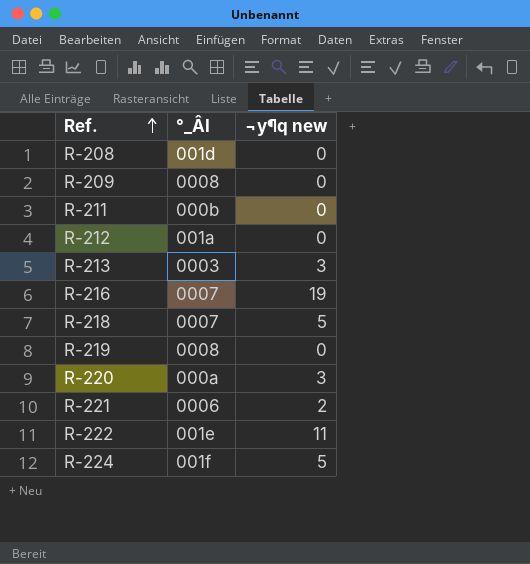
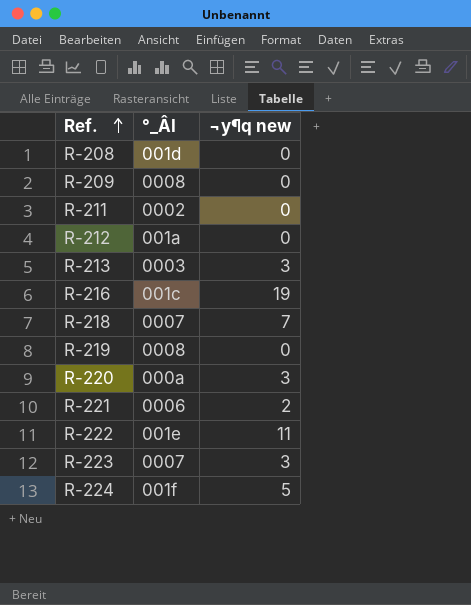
R-211 | °_ÂI: 000b -> 0002
R-216 | °_ÂI: 0007 -> 001c
R-218 | ¬y¶q new: 5 -> 7
row R-223: none -> 0007 | 3

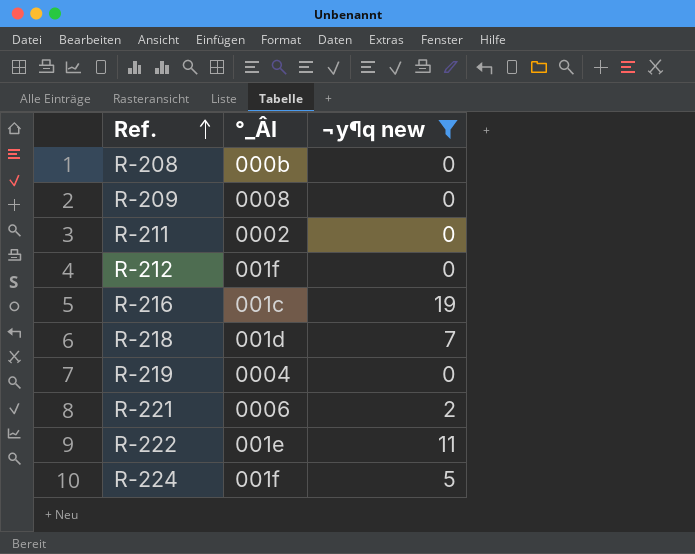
filter: none -> ¬y¶q new != 3
R-208 | °_ÂI: 001d -> 000b
R-212 | °_ÂI: 001a -> 001f
R-218 | °_ÂI: 0007 -> 001d
R-219 | °_ÂI: 0008 -> 0004

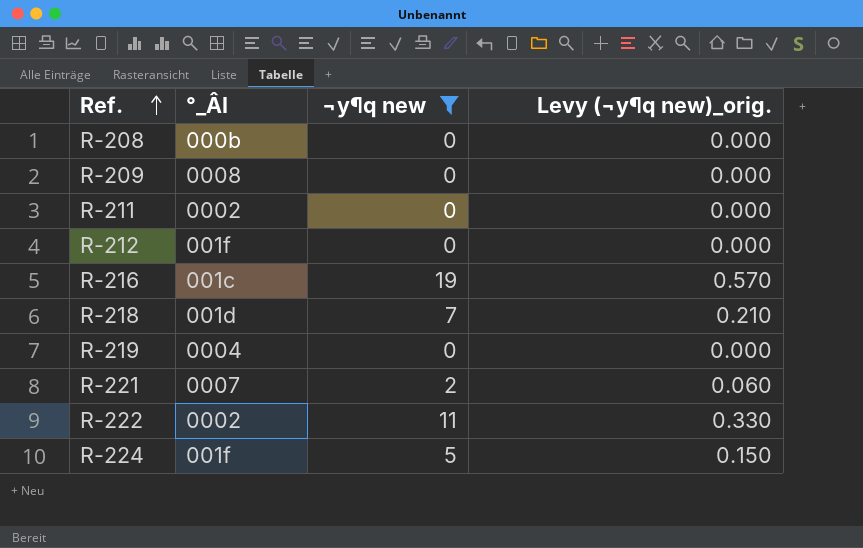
column Levy (¬y¶q new)_orig. | formula: none -> [¬y¶q new] * 0.03
R-221 | °_ÂI: 0006 -> 0007
R-222 | °_ÂI: 001e -> 0002

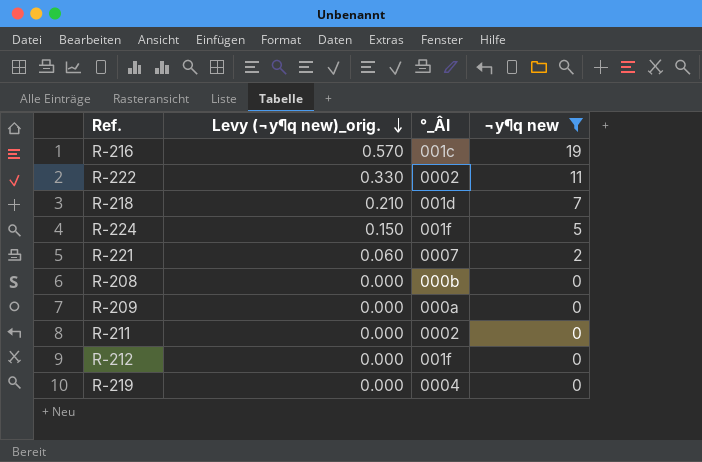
row order: Ref. ascending -> Levy (¬y¶q new)_orig. descending
column Levy (¬y¶q new)_orig. | position: 4 -> 2
R-209 | °_ÂI: 0008 -> 000a

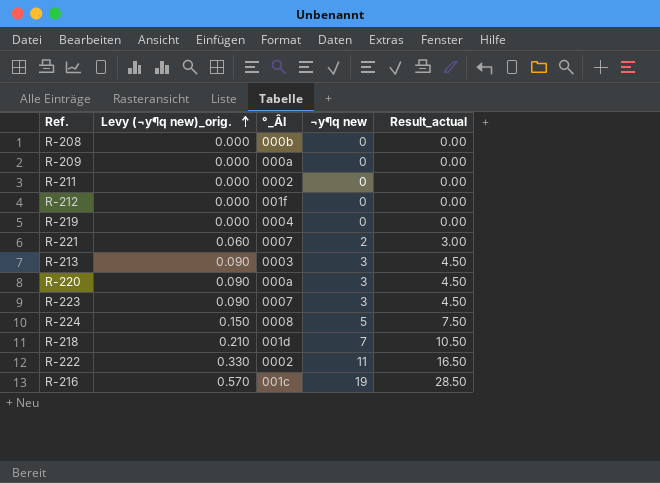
filter: ¬y¶q new != 3 -> none
row order: Levy (¬y¶q new)_orig. descending -> Levy (¬y¶q new)_orig. ascending
column Result_actual | formula: none -> [¬y¶q new] * 1.5
R-224 | °_ÂI: 001f -> 0008

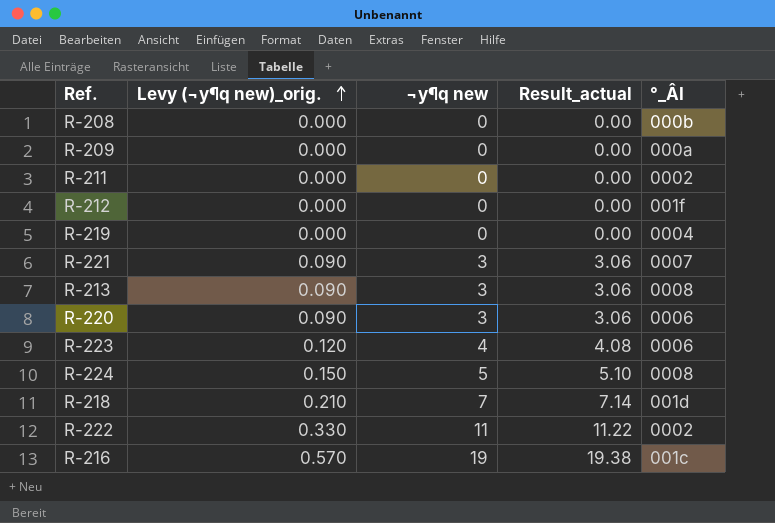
column Result_actual | formula: [¬y¶q new] * 1.5 -> [¬y¶q new] * 1.02
column °_ÂI | position: 3 -> 5
R-221 | Levy (¬y¶q new)_orig.: 0.060 -> 0.090
R-221 | ¬y¶q new: 2 -> 3
R-213 | °_ÂI: 0003 -> 0008
R-220 | °_ÂI: 000a -> 0006
R-223 | Levy (¬y¶q new)_orig.: 0.090 -> 0.120
R-223 | ¬y¶q new: 3 -> 4
R-223 | °_ÂI: 0007 -> 0006

